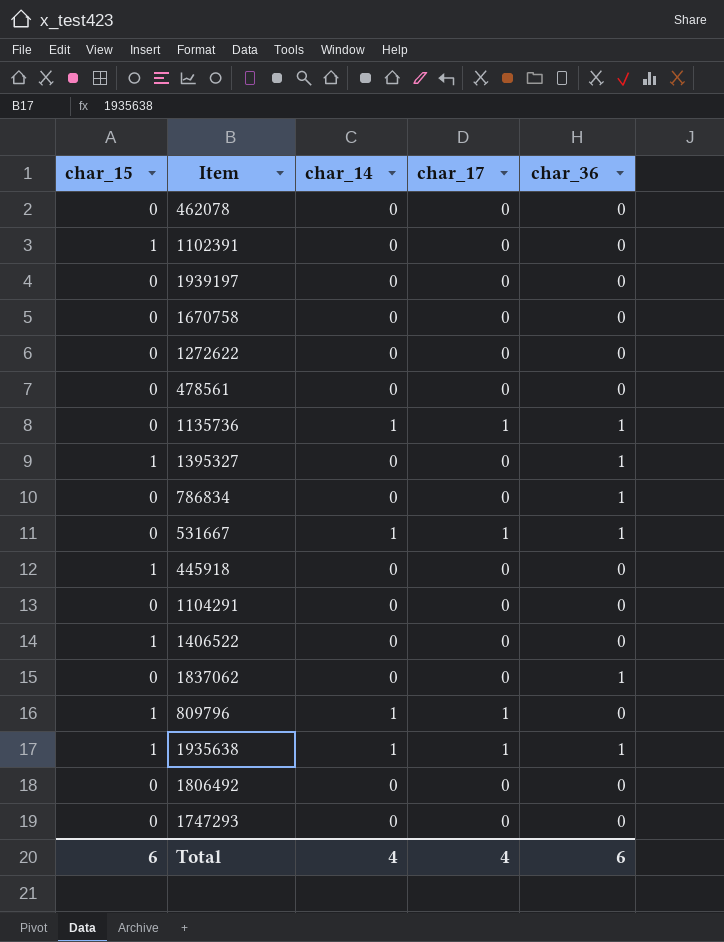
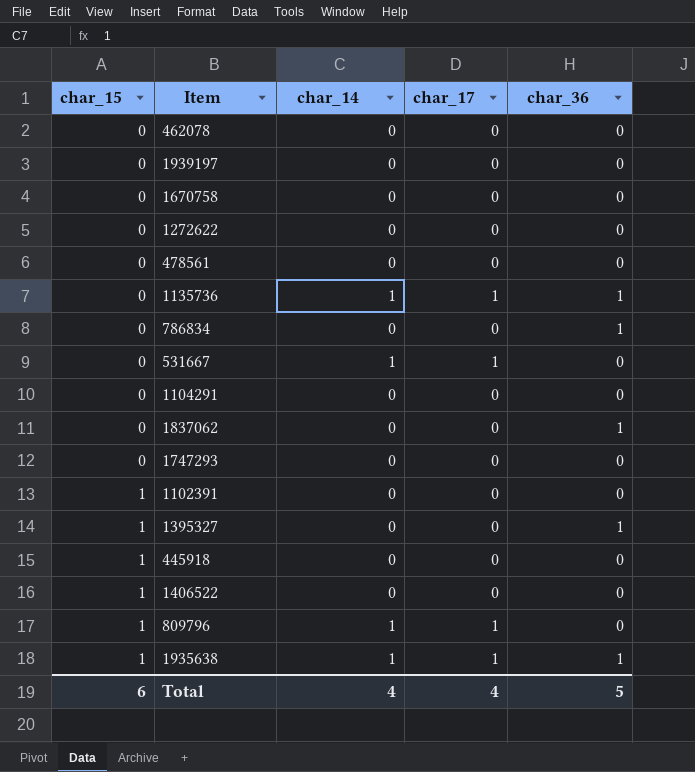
row order: none -> char_15 ascending
row 1806492: 0 | 0 | 0 | 0 -> none
531667 | char_36: 1 -> 0
Total | char_36: 6 -> 5

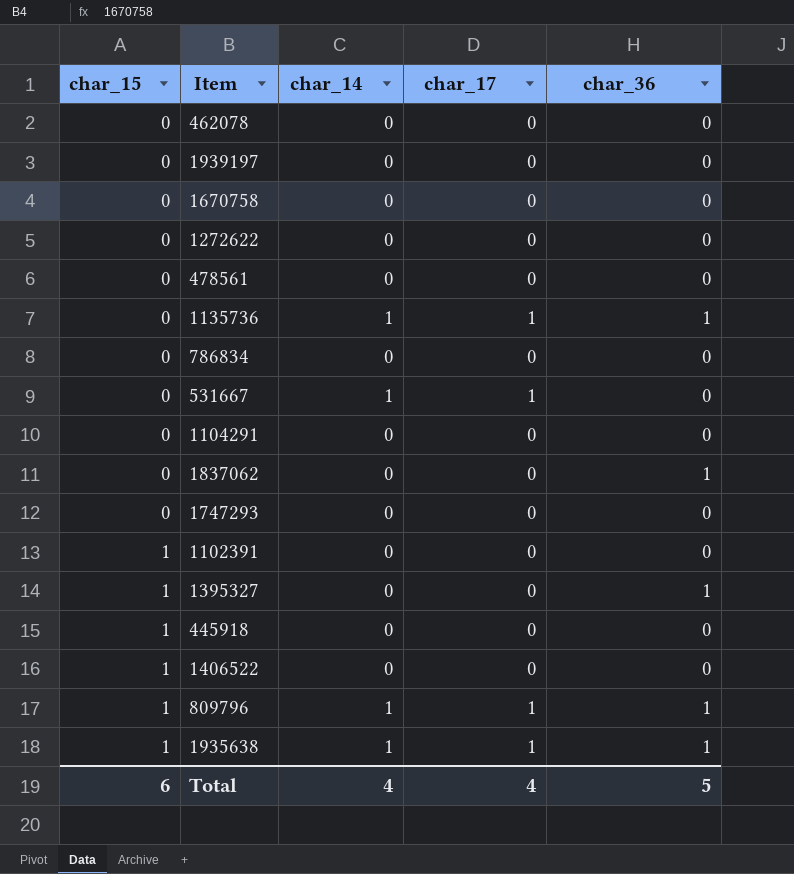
786834 | char_36: 1 -> 0
809796 | char_36: 0 -> 1

